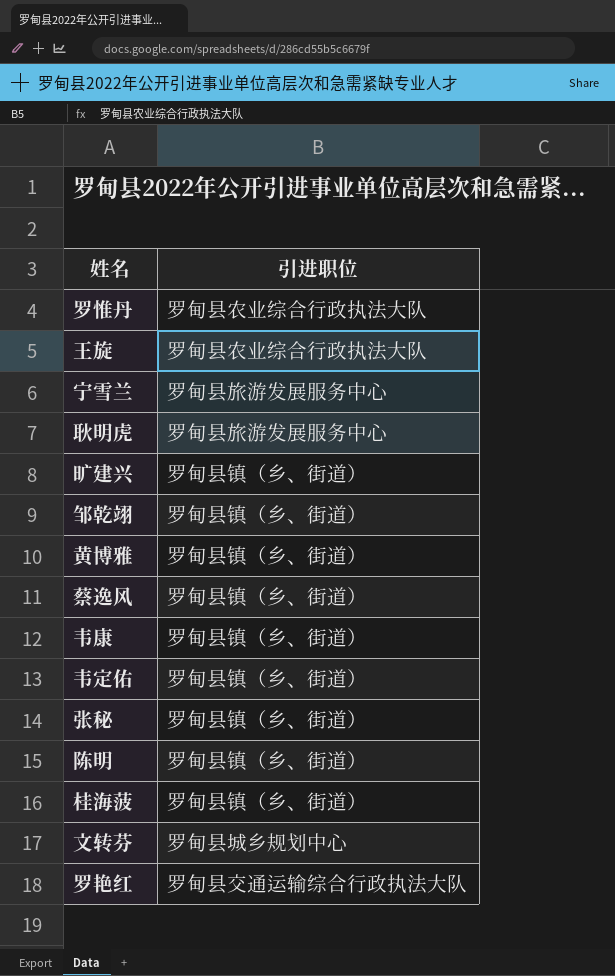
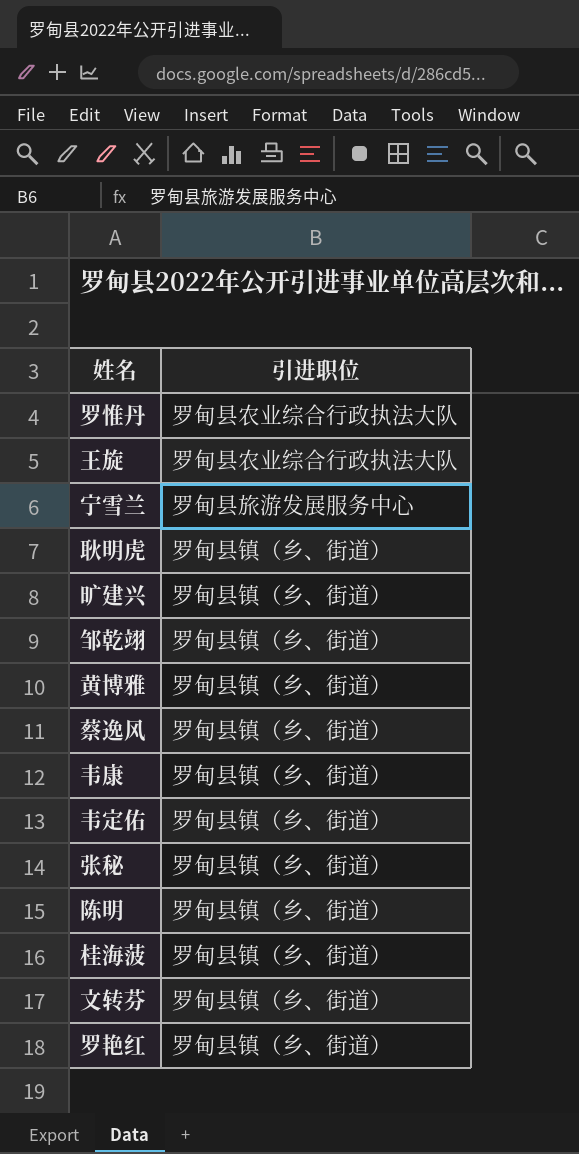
耿明虎 | 引进职位: 罗甸县旅游发展服务中心 -> 罗甸县镇（乡、街道）
文转芬 | 引进职位: 罗甸县城乡规划中心 -> 罗甸县镇（乡、街道）
罗艳红 | 引进职位: 罗甸县交通运输综合行政执法大队 -> 罗甸县镇（乡、街道）

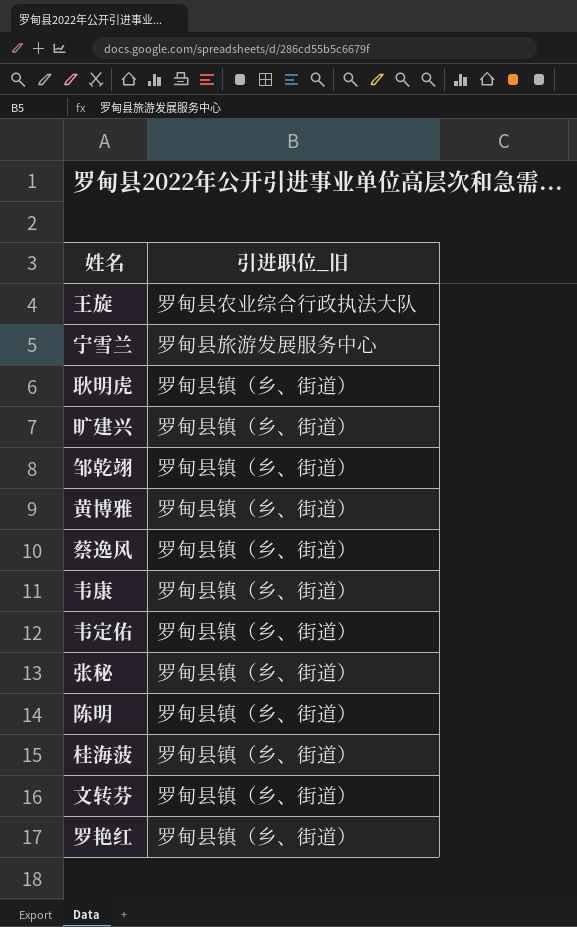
column name: 引进职位 -> 引进职位_旧
row 罗惟丹: 罗甸县农业综合行政执法大队 -> none

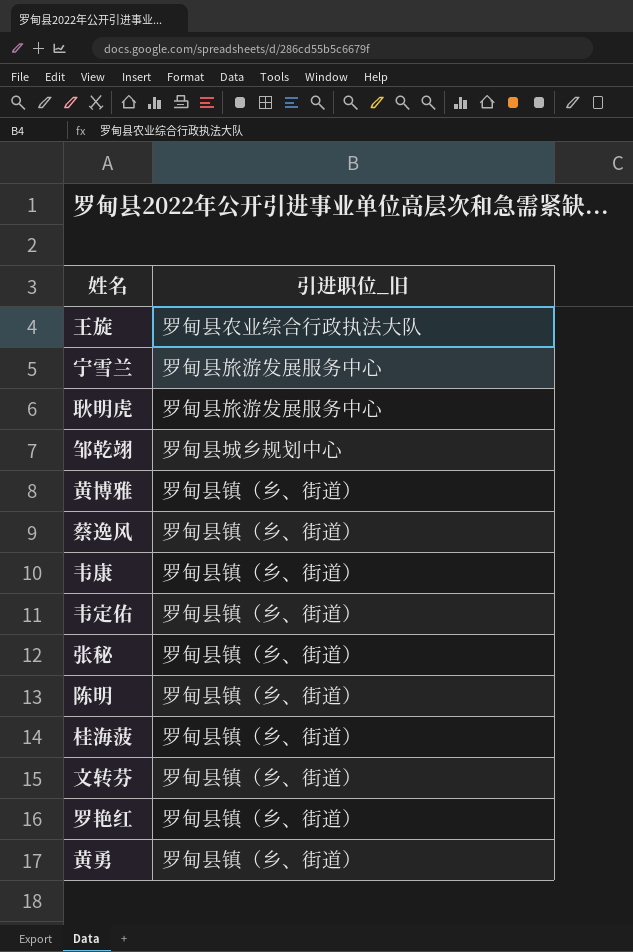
row 旷建兴: 罗甸县镇（乡、街道） -> none
耿明虎 | 引进职位_旧: 罗甸县镇（乡、街道） -> 罗甸县旅游发展服务中心
邹乾翊 | 引进职位_旧: 罗甸县镇（乡、街道） -> 罗甸县城乡规划中心
row 黄勇: none -> 罗甸县镇（乡、街道）

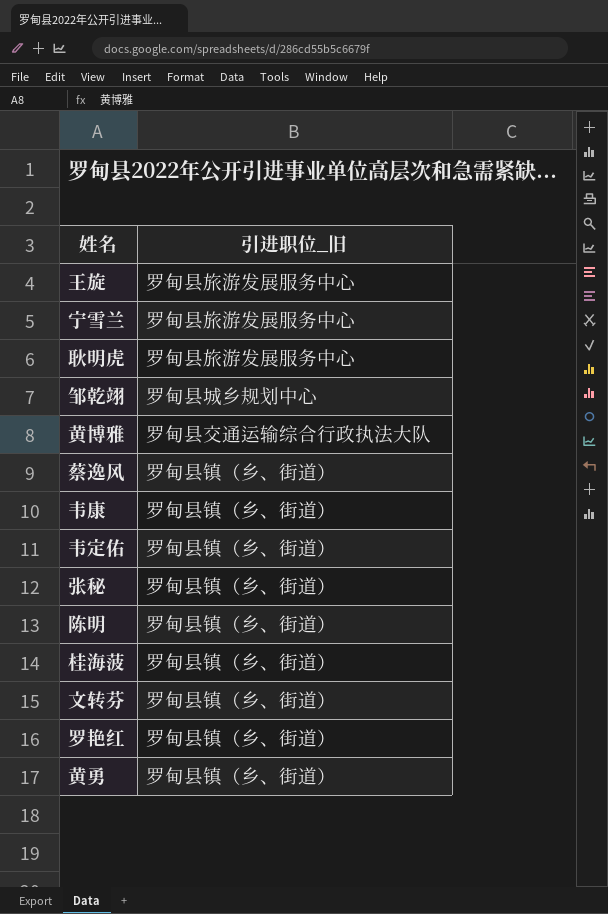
王旋 | 引进职位_旧: 罗甸县农业综合行政执法大队 -> 罗甸县旅游发展服务中心
黄博雅 | 引进职位_旧: 罗甸县镇（乡、街道） -> 罗甸县交通运输综合行政执法大队

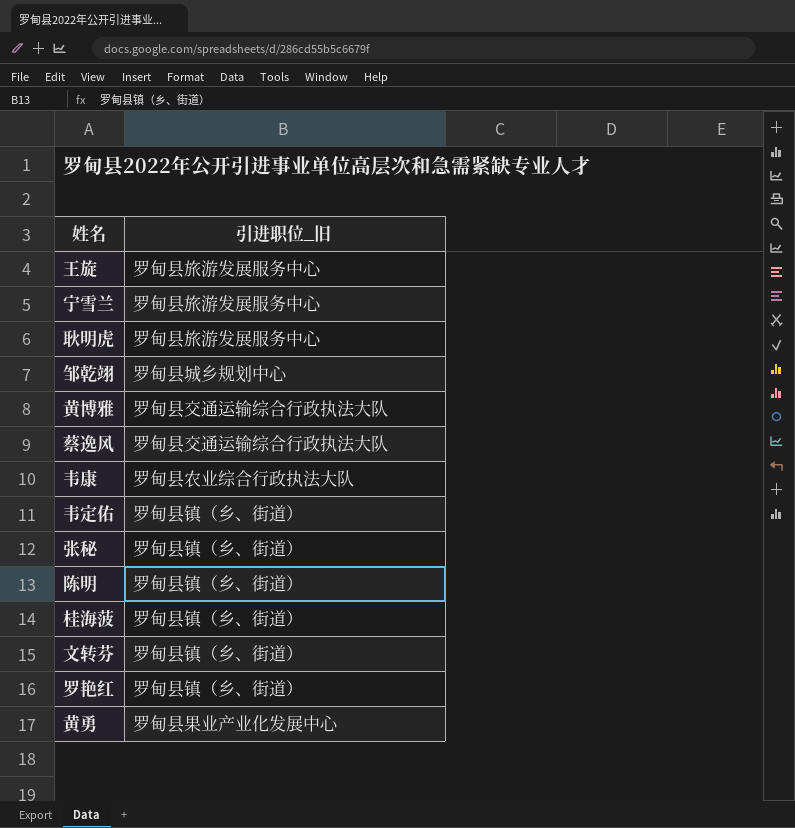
蔡逸风 | 引进职位_旧: 罗甸县镇（乡、街道） -> 罗甸县交通运输综合行政执法大队
韦康 | 引进职位_旧: 罗甸县镇（乡、街道） -> 罗甸县农业综合行政执法大队
黄勇 | 引进职位_旧: 罗甸县镇（乡、街道） -> 罗甸县果业产业化发展中心

